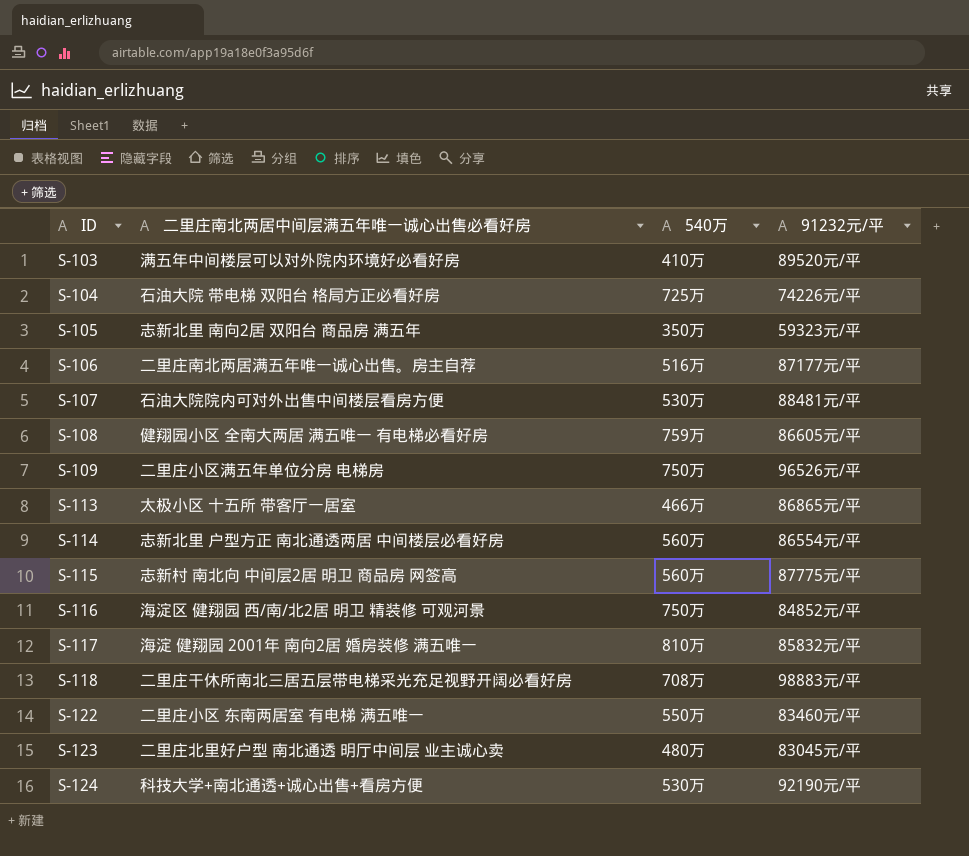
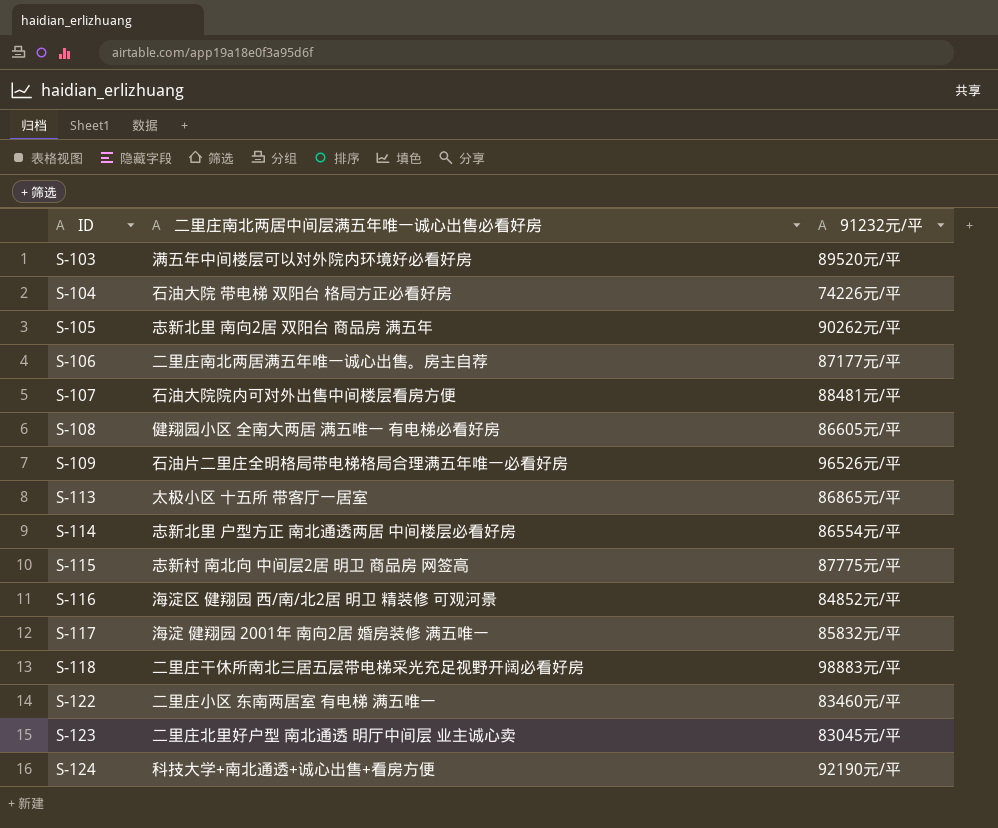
column 540万 | position: 3 -> none
S-105 | 91232元/平: 59323元/平 -> 90262元/平
S-109 | 二里庄南北两居中间层满五年唯一诚心出售必看好房: 二里庄小区满五年单位分房 电梯房 -> 石油片二里庄全明格局带电梯格局合理满五年唯一必看好房

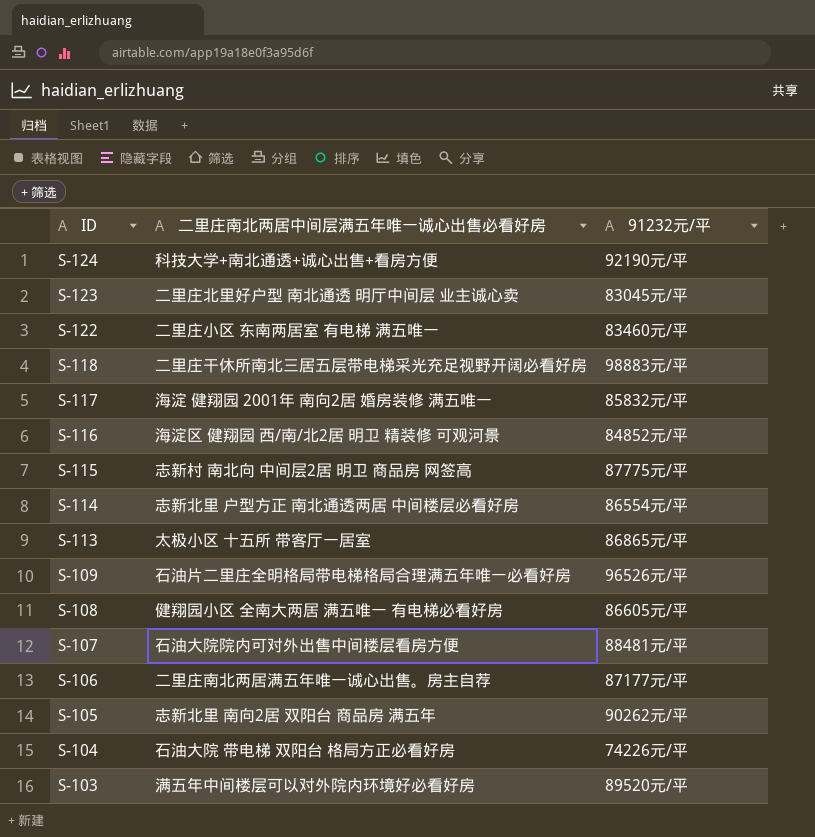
row order: ID ascending -> ID descending

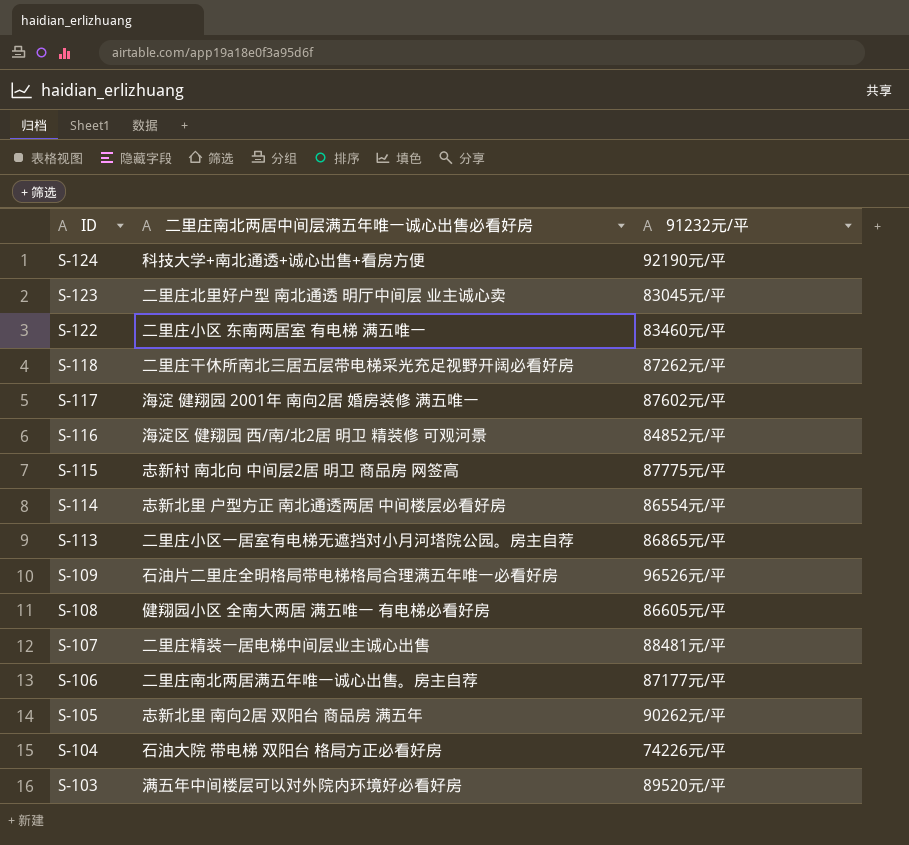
S-118 | 91232元/平: 98883元/平 -> 87262元/平
S-117 | 91232元/平: 85832元/平 -> 87602元/平
S-113 | 二里庄南北两居中间层满五年唯一诚心出售必看好房: 太极小区 十五所 带客厅一居室 -> 二里庄小区一居室有电梯无遮挡对小月河塔院公园。房主自荐
S-107 | 二里庄南北两居中间层满五年唯一诚心出售必看好房: 石油大院院内可对外出售中间楼层看房方便 -> 二里庄精装一居电梯中间层业主诚心出售

